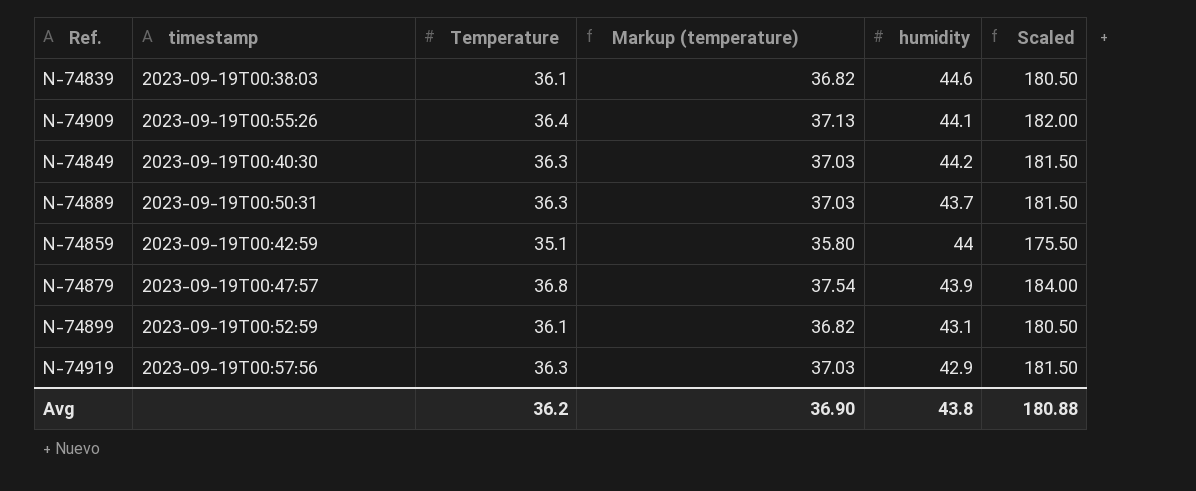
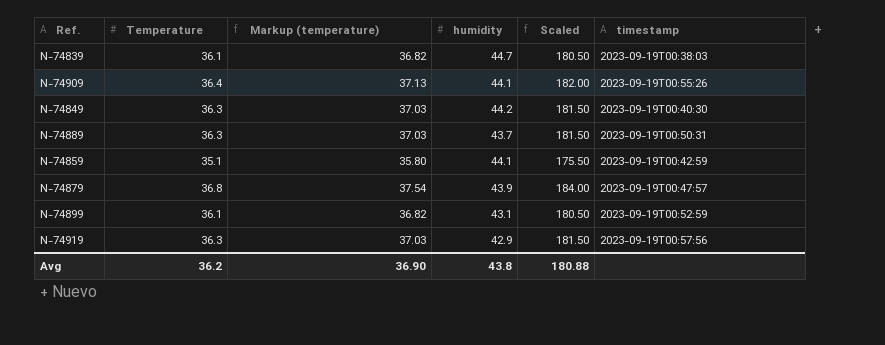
column timestamp | position: 2 -> 6
N-74839 | humidity: 44.6 -> 44.7
N-74859 | humidity: 44 -> 44.1

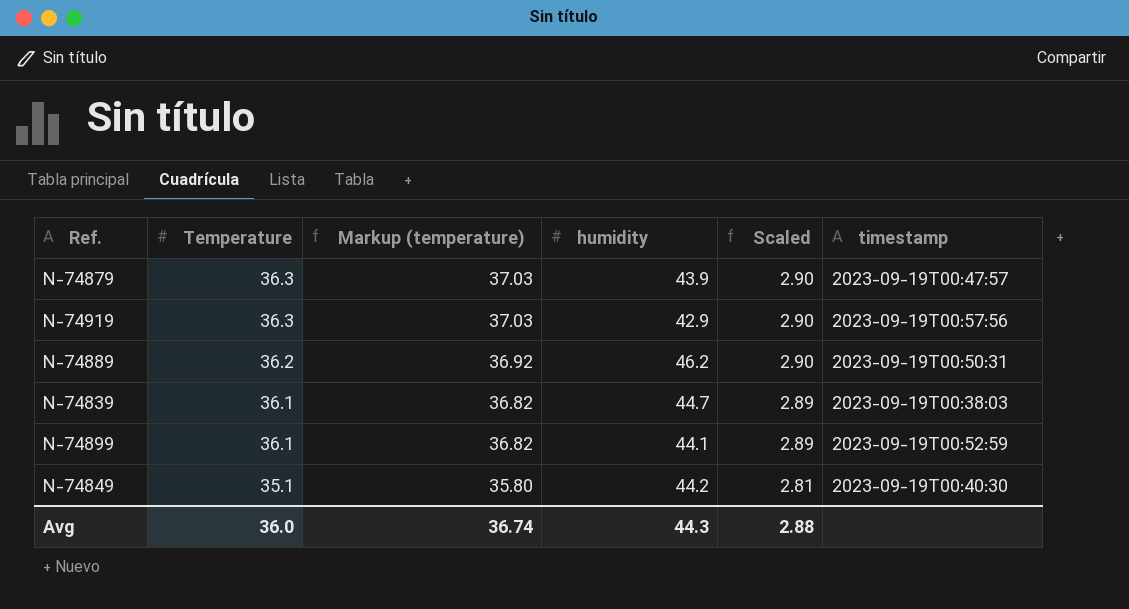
row order: none -> Temperature descending
column Scaled | formula: [Temperature] * 5 -> [Temperature] * 0.08
row N-74909: 36.4 | 37.13 | 44.1 | 182.00 | 2023-09-19T00:55:26 -> none
row N-74859: 35.1 | 35.80 | 44.1 | 175.50 | 2023-09-19T00:42:59 -> none
N-74879 | Temperature: 36.8 -> 36.3
N-74879 | Markup (temperature): 37.54 -> 37.03
N-74889 | Temperature: 36.3 -> 36.2
N-74889 | Markup (temperature): 37.03 -> 36.92
N-74889 | humidity: 43.7 -> 46.2
N-74899 | humidity: 43.1 -> 44.1
N-74849 | Temperature: 36.3 -> 35.1
N-74849 | Markup (temperature): 37.03 -> 35.80
Avg | Temperature: 36.2 -> 36.0
Avg | Markup (temperature): 36.90 -> 36.74
Avg | humidity: 43.8 -> 44.3
Avg | Scaled: 180.88 -> 2.88

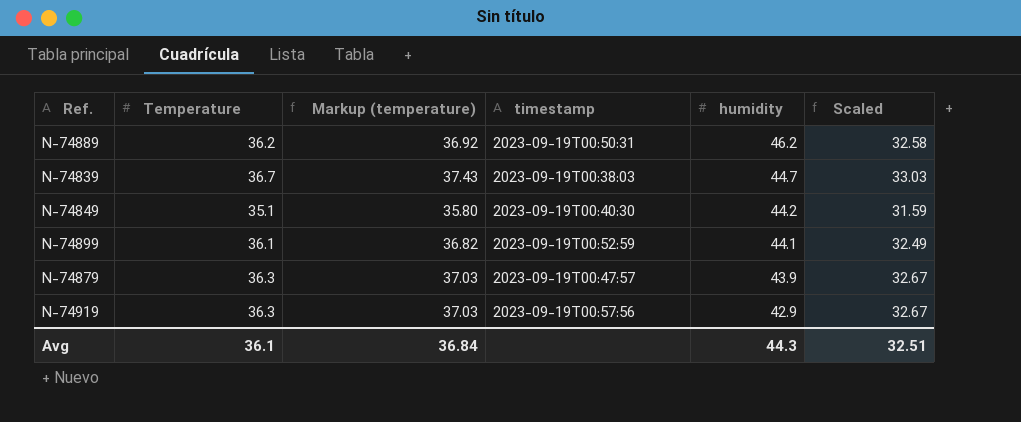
row order: Temperature descending -> humidity descending
column timestamp | position: 6 -> 4
column Scaled | formula: [Temperature] * 0.08 -> [Temperature] * 0.9
N-74839 | Temperature: 36.1 -> 36.7
N-74839 | Markup (temperature): 36.82 -> 37.43
Avg | Temperature: 36.0 -> 36.1
Avg | Markup (temperature): 36.74 -> 36.84
Avg | Scaled: 2.88 -> 32.51

